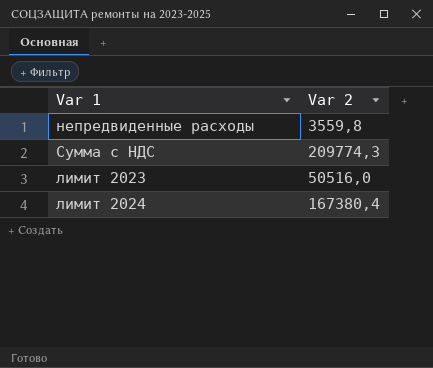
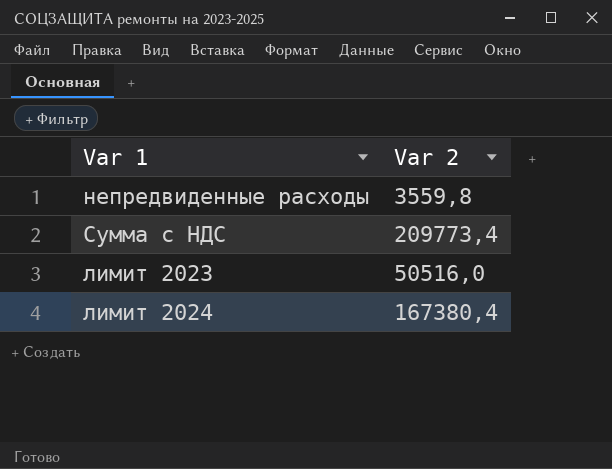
Сумма с НДС | Var 2: 209774,3 -> 209773,4

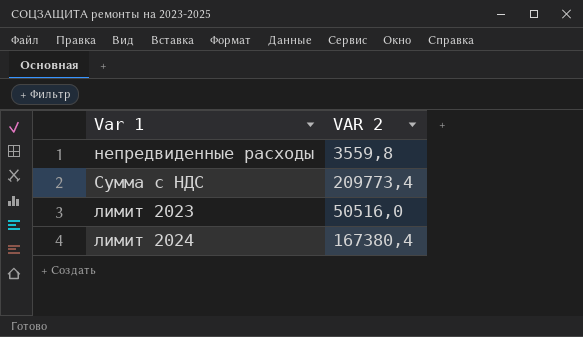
column name: Var 2 -> VAR 2

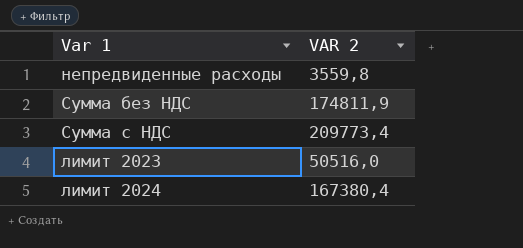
row Сумма без НДС: none -> 174811,9

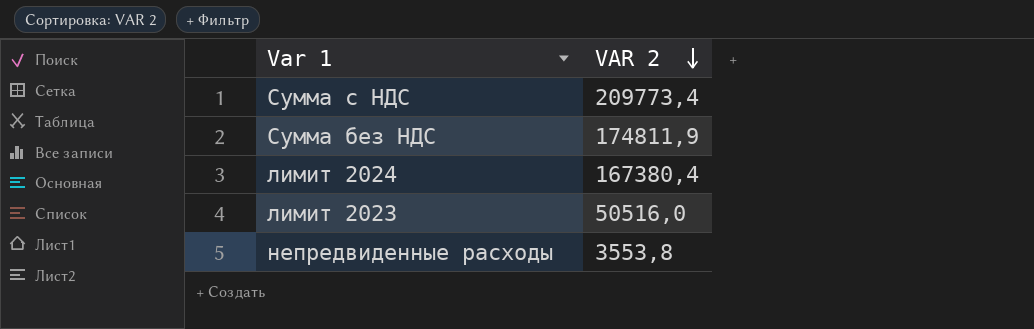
row order: none -> VAR 2 descending
непредвиденные расходы | VAR 2: 3559,8 -> 3553,8

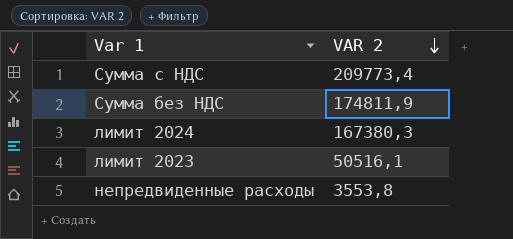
лимит 2024 | VAR 2: 167380,4 -> 167380,3
лимит 2023 | VAR 2: 50516,0 -> 50516,1

